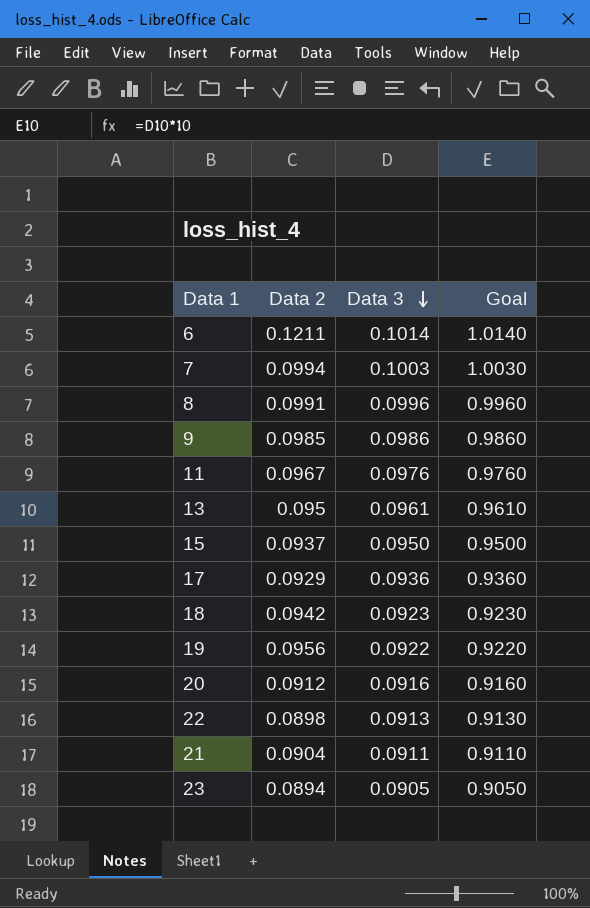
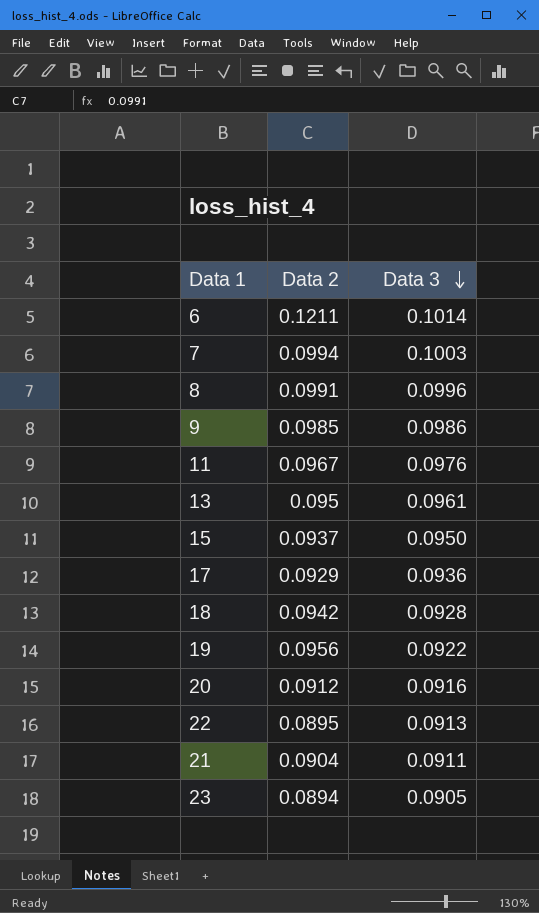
column Goal | formula: [Data 3] * 10 -> none
18 | Data 3: 0.0923 -> 0.0928
22 | Data 2: 0.0898 -> 0.0895

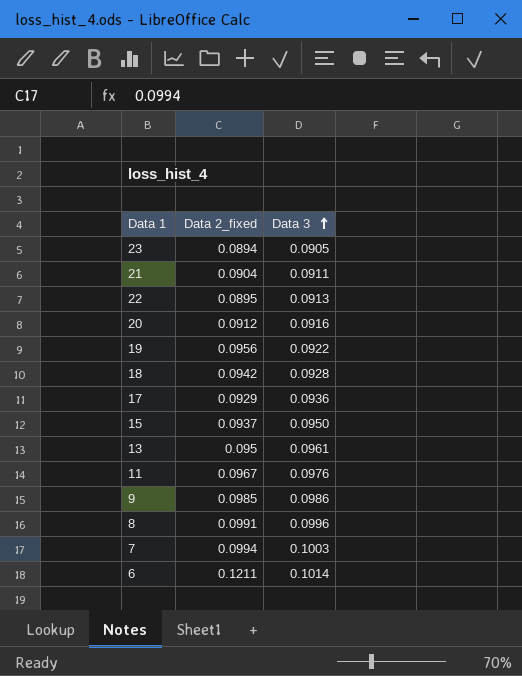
row order: Data 3 descending -> Data 3 ascending
column name: Data 2 -> Data 2_fixed

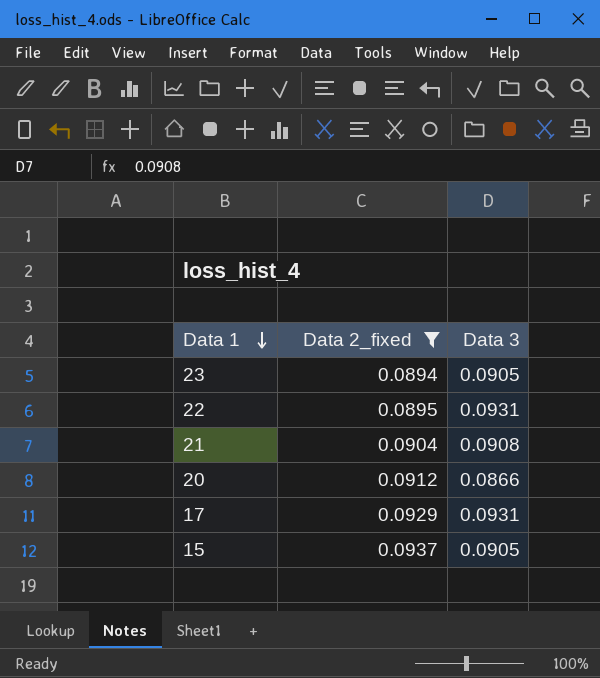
filter: none -> Data 2_fixed <= 0.0937
row order: Data 3 ascending -> Data 1 descending
22 | Data 3: 0.0913 -> 0.0931
21 | Data 3: 0.0911 -> 0.0908
20 | Data 3: 0.0916 -> 0.0866
17 | Data 3: 0.0936 -> 0.0931
15 | Data 3: 0.0950 -> 0.0905

